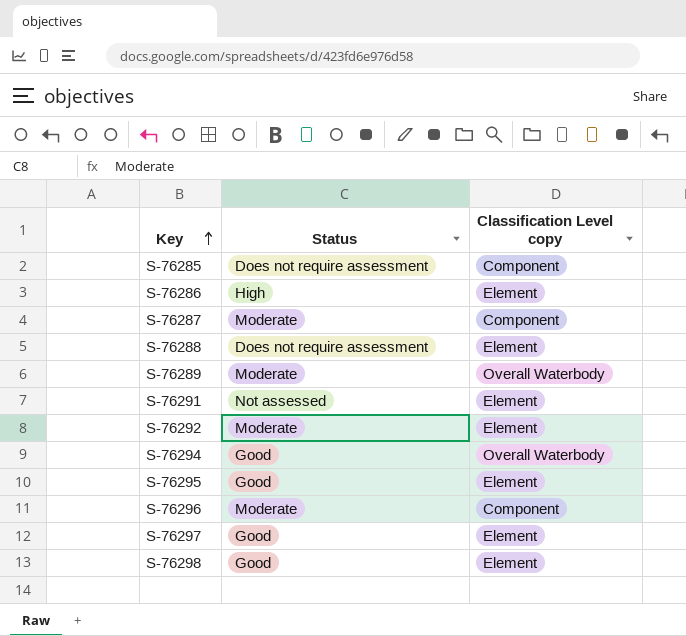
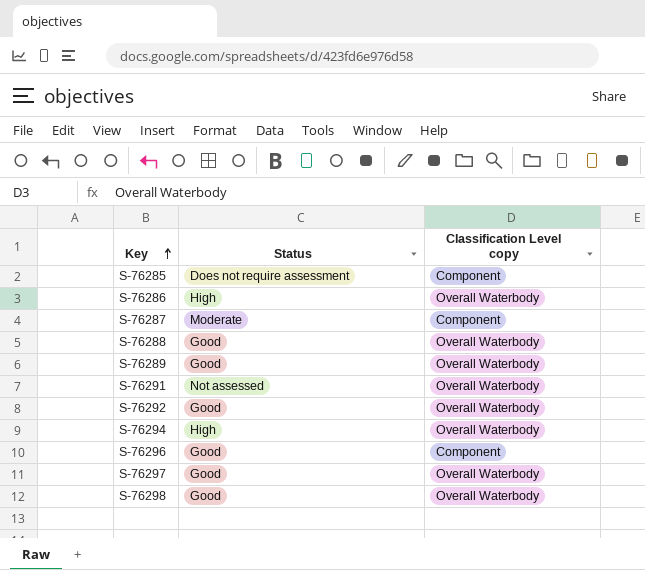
row S-76295: Good | Element -> none
S-76286 | Classification Level copy: Element -> Overall Waterbody
S-76288 | Status: Does not require assessment -> Good
S-76288 | Classification Level copy: Element -> Overall Waterbody
S-76289 | Status: Moderate -> Good
S-76291 | Classification Level copy: Element -> Overall Waterbody
S-76292 | Status: Moderate -> Good
S-76292 | Classification Level copy: Element -> Overall Waterbody
S-76294 | Status: Good -> High
S-76296 | Status: Moderate -> Good
S-76297 | Classification Level copy: Element -> Overall Waterbody
S-76298 | Classification Level copy: Element -> Overall Waterbody

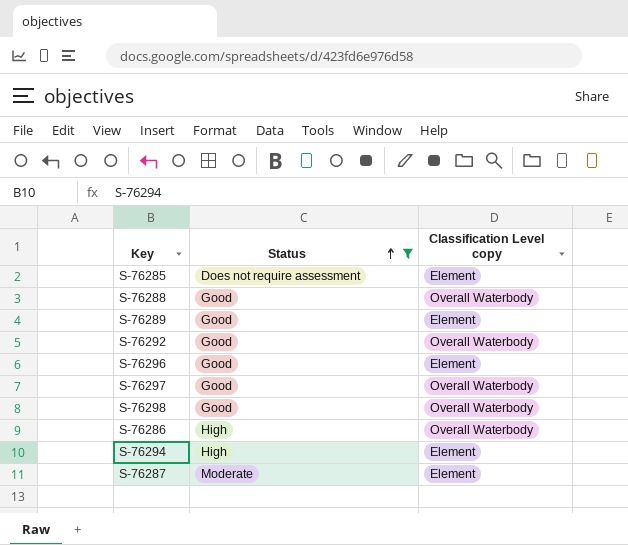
filter: none -> Status != Not assessed
row order: Key ascending -> Status ascending
S-76285 | Classification Level copy: Component -> Element
S-76289 | Classification Level copy: Overall Waterbody -> Element
S-76296 | Classification Level copy: Component -> Element
S-76294 | Classification Level copy: Overall Waterbody -> Element
S-76287 | Classification Level copy: Component -> Element

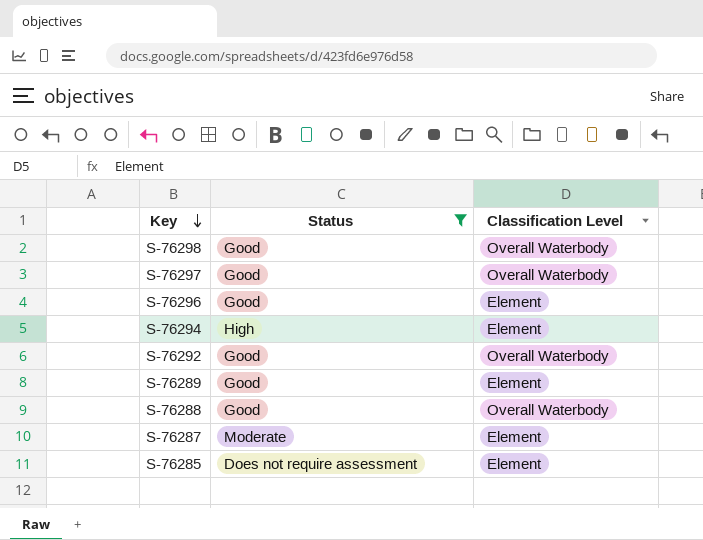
row order: Status ascending -> Key descending
column name: Classification Level copy -> Classification Level
row S-76286: High | Overall Waterbody -> none

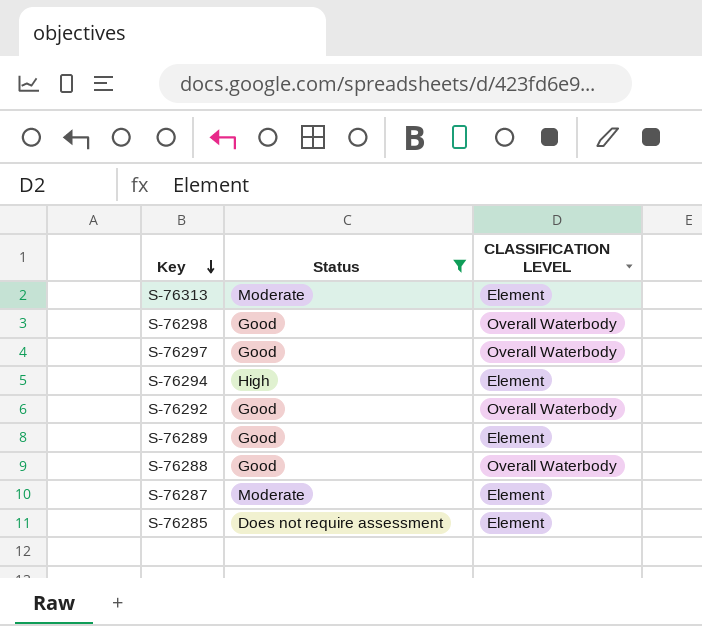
column name: Classification Level -> CLASSIFICATION LEVEL
row S-76296: Good | Element -> none
row S-76313: none -> Moderate | Element

